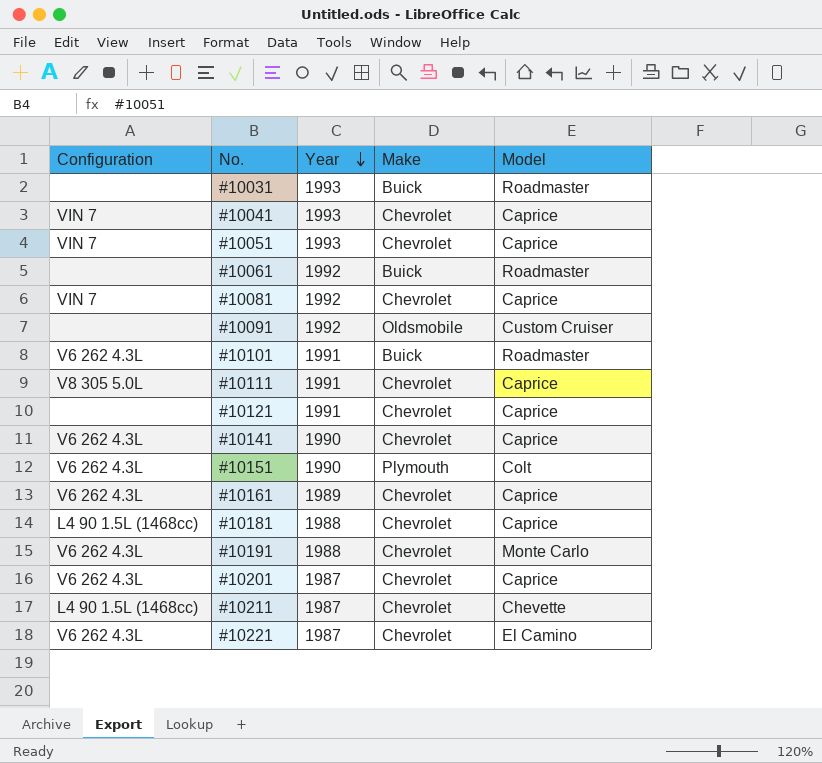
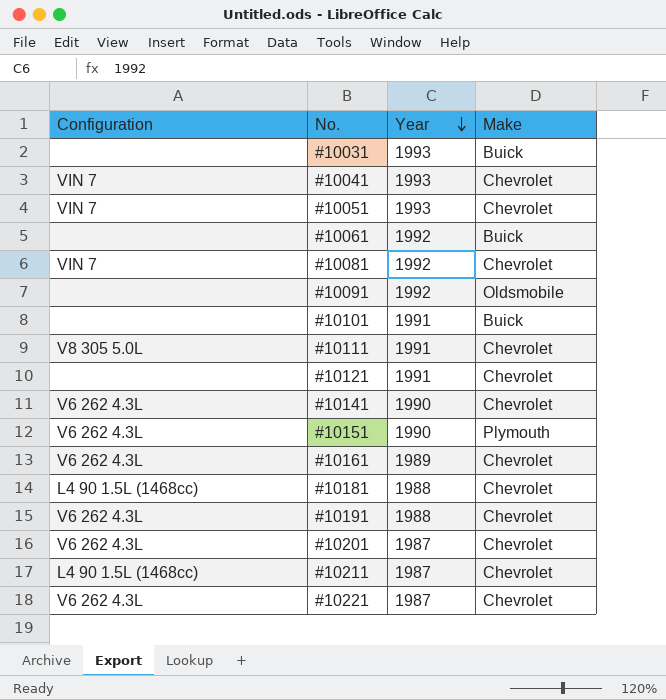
column Model | position: 5 -> none
#10101 | Configuration: V6 262 4.3L -> none

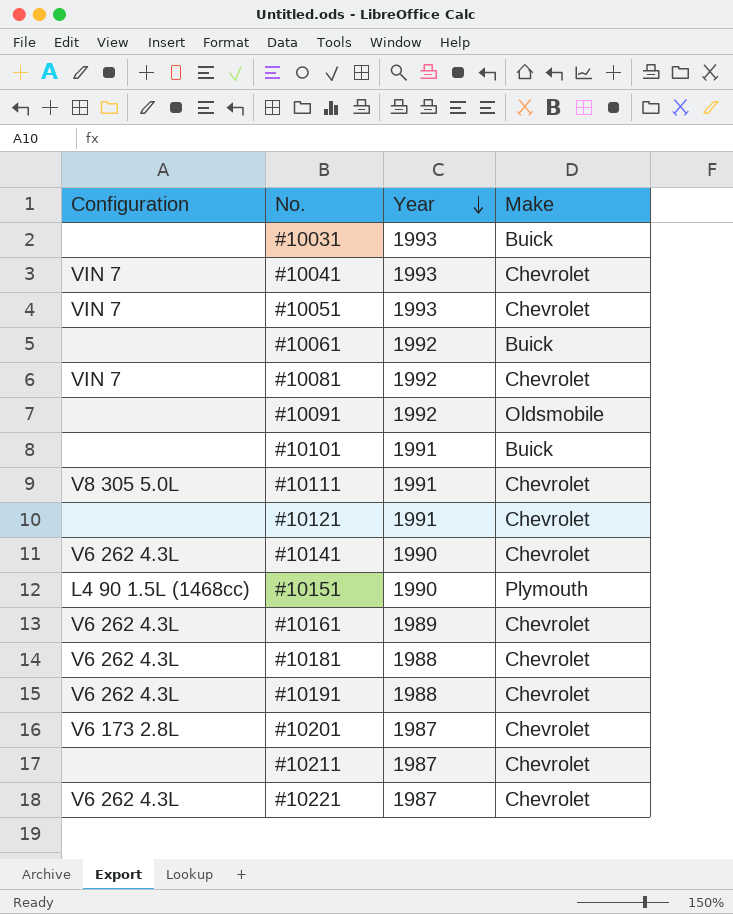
#10151 | Configuration: V6 262 4.3L -> L4 90 1.5L (1468cc)
#10181 | Configuration: L4 90 1.5L (1468cc) -> V6 262 4.3L
#10201 | Configuration: V6 262 4.3L -> V6 173 2.8L
#10211 | Configuration: L4 90 1.5L (1468cc) -> none

